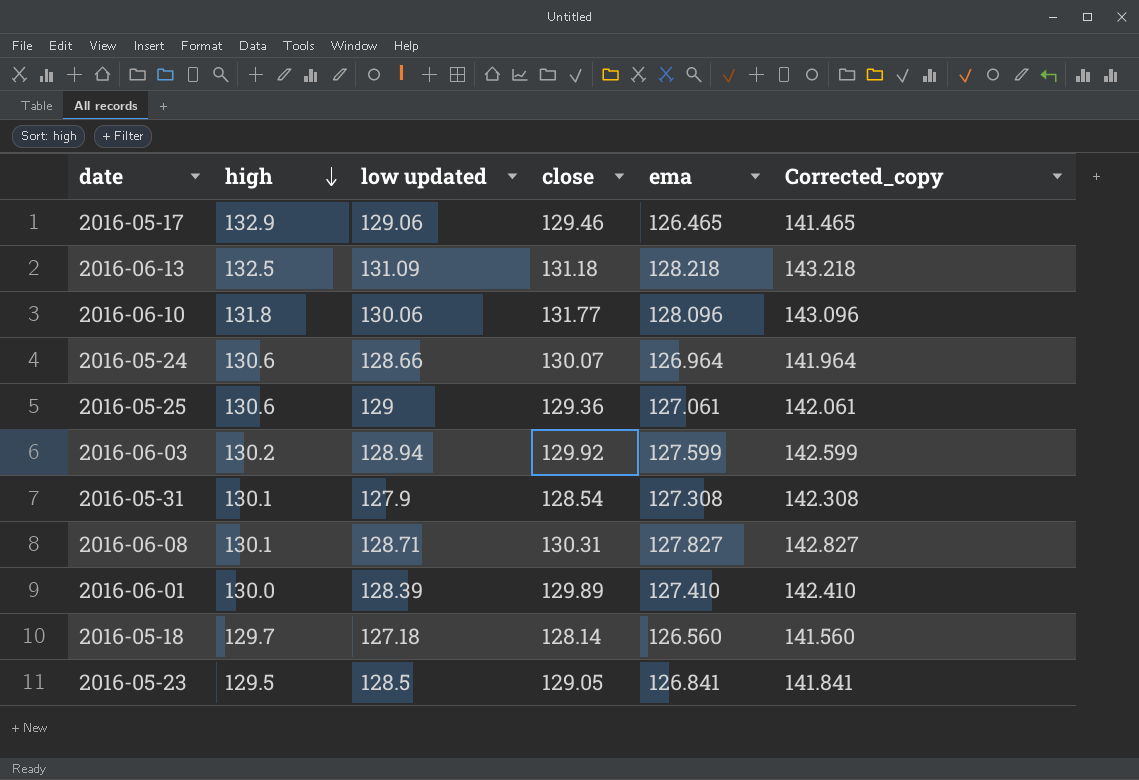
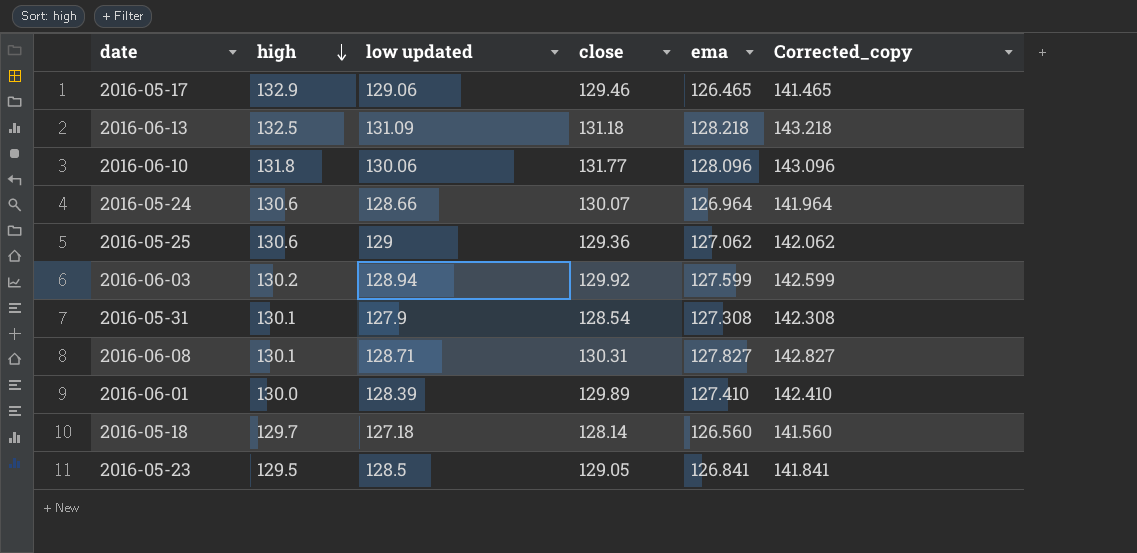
2016-05-25 | ema: 127.061 -> 127.062
2016-05-25 | Corrected_copy: 142.061 -> 142.062

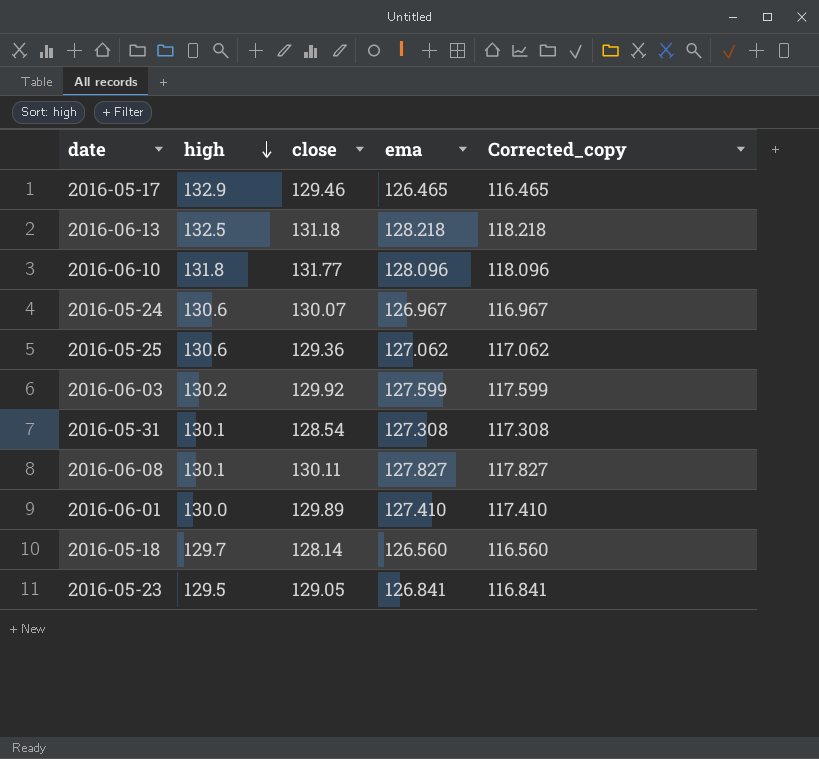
column low updated | position: 3 -> none
column Corrected_copy | formula: [ema] + 15 -> [ema] - 10
2016-05-24 | ema: 126.964 -> 126.967
2016-06-08 | close: 130.31 -> 130.11

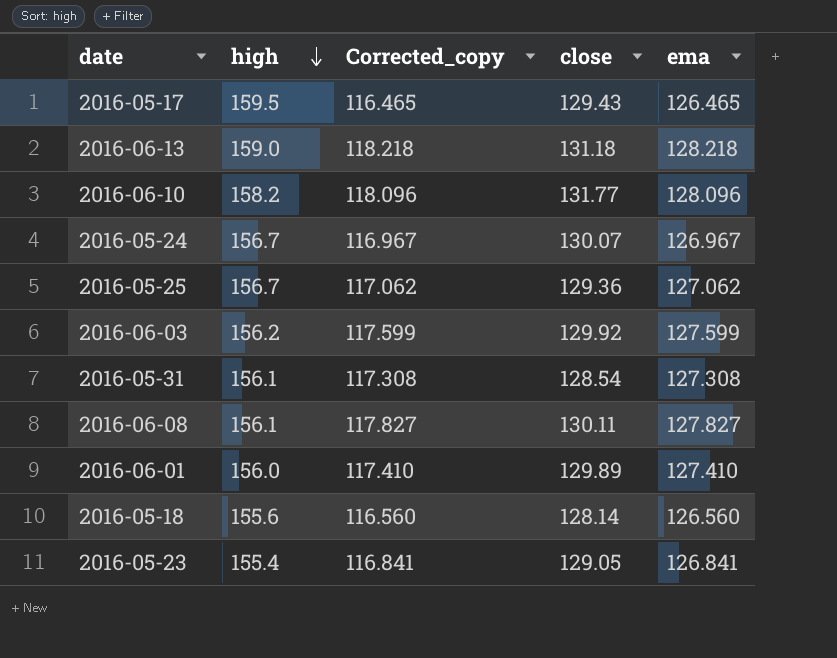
column Corrected_copy | position: 5 -> 3
2016-05-17 | high: 132.9 -> 159.5
2016-05-17 | close: 129.46 -> 129.43
2016-06-13 | high: 132.5 -> 159.0
2016-06-10 | high: 131.8 -> 158.2
2016-05-24 | high: 130.6 -> 156.7
2016-05-25 | high: 130.6 -> 156.7
2016-06-03 | high: 130.2 -> 156.2
2016-05-31 | high: 130.1 -> 156.1
2016-06-08 | high: 130.1 -> 156.1
2016-06-01 | high: 130.0 -> 156.0
2016-05-18 | high: 129.7 -> 155.6
2016-05-23 | high: 129.5 -> 155.4

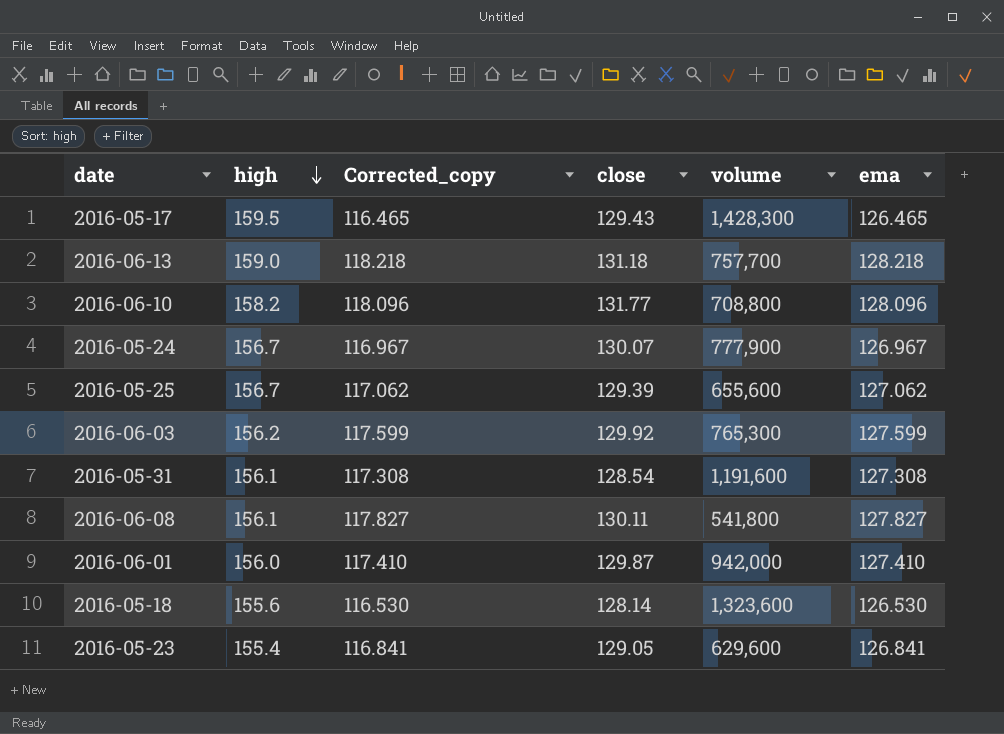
column volume | position: none -> 5
2016-05-25 | close: 129.36 -> 129.39
2016-06-01 | close: 129.89 -> 129.87
2016-05-18 | Corrected_copy: 116.560 -> 116.530
2016-05-18 | ema: 126.560 -> 126.530

